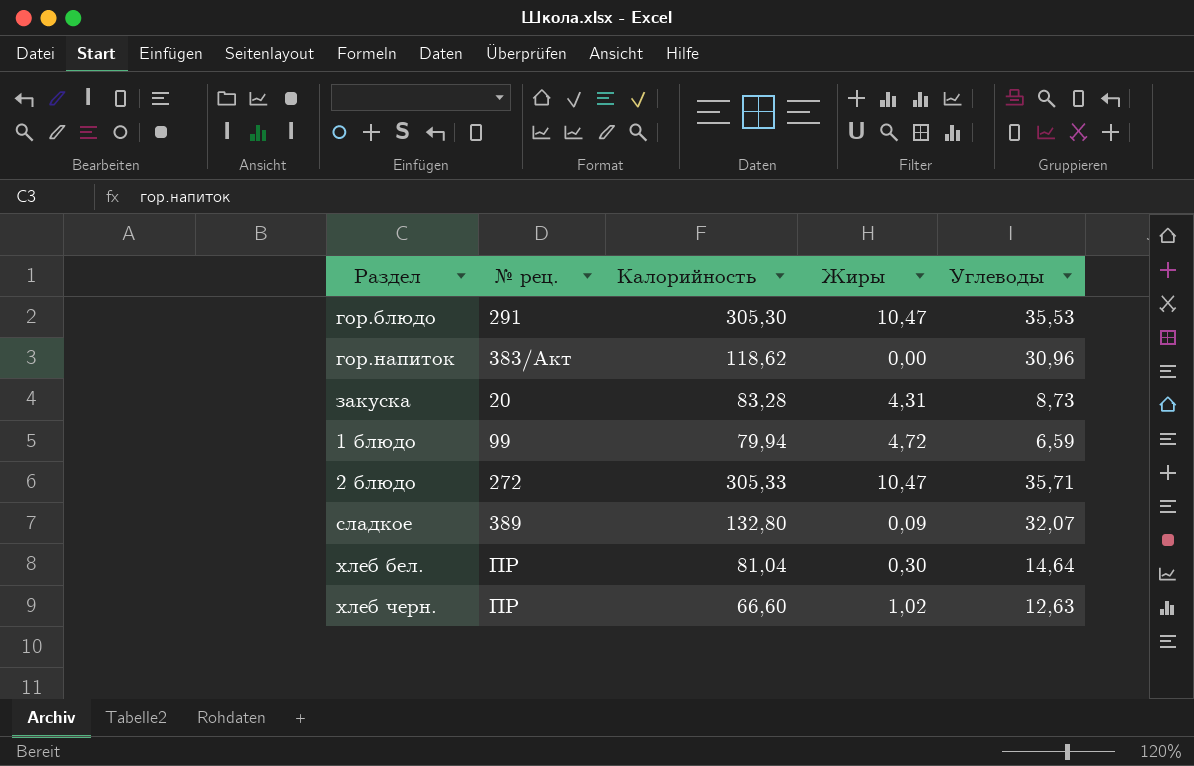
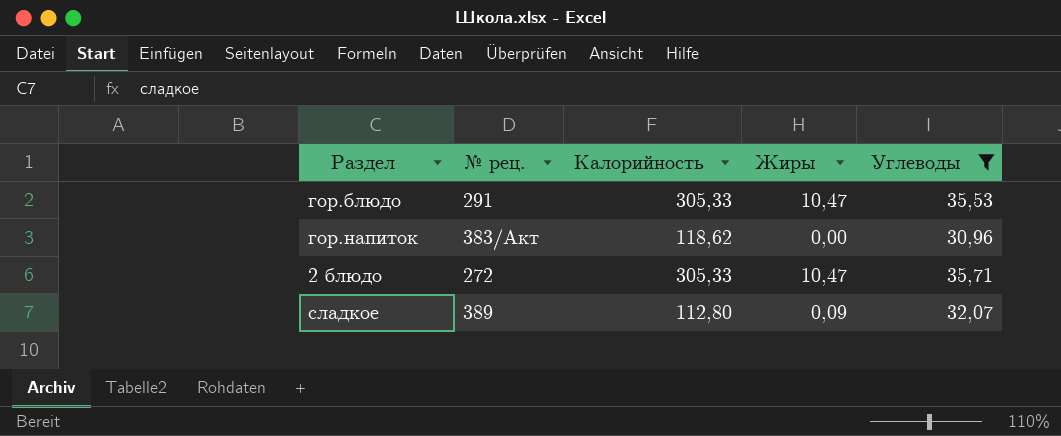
filter: none -> Углеводы >= 30,96
гор.блюдо | Калорийность: 305,30 -> 305,33
сладкое | Калорийность: 132,80 -> 112,80

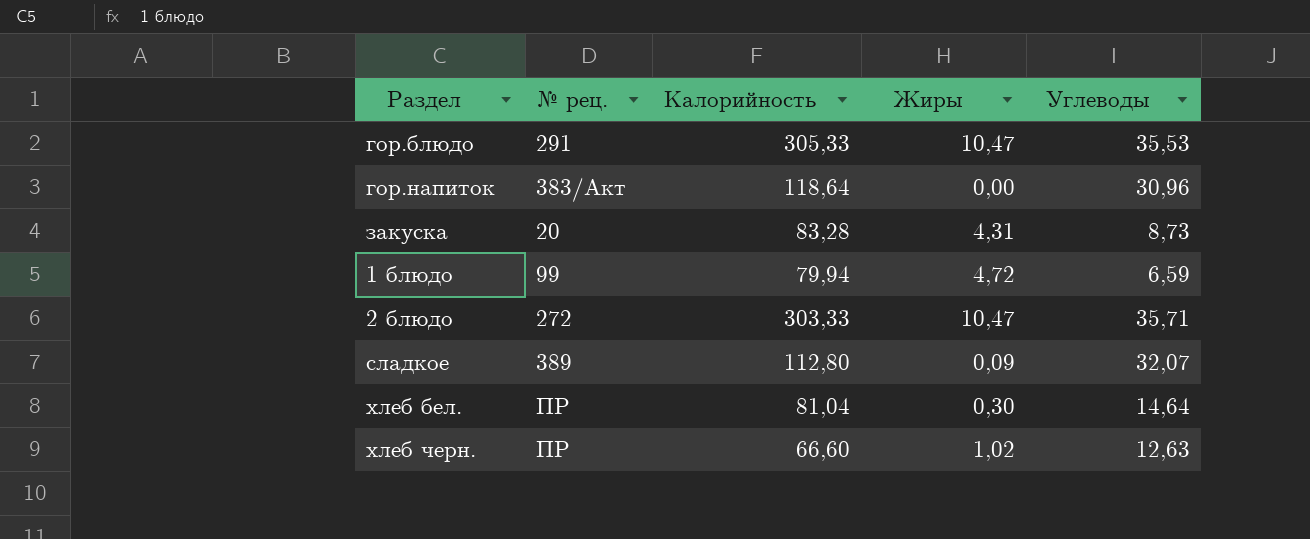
filter: Углеводы >= 30,96 -> none
гор.напиток | Калорийность: 118,62 -> 118,64
2 блюдо | Калорийность: 305,33 -> 303,33

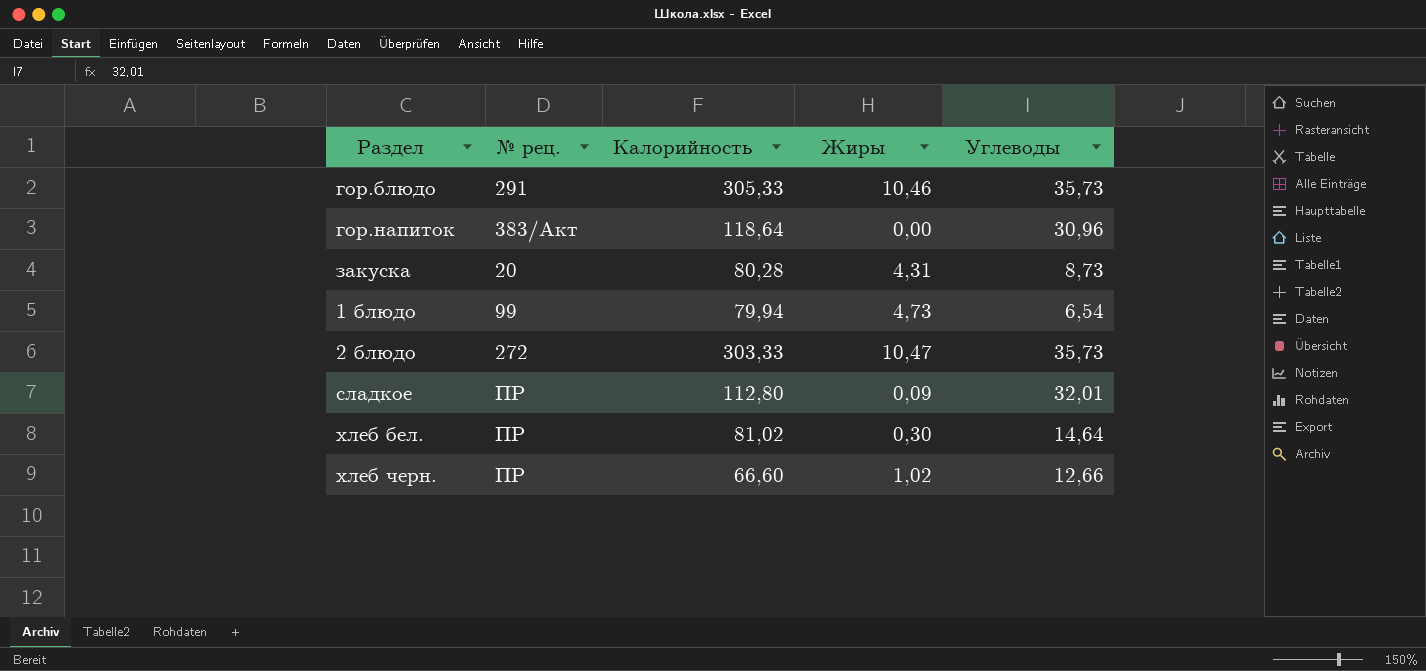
гор.блюдо | Жиры: 10,47 -> 10,46
гор.блюдо | Углеводы: 35,53 -> 35,73
закуска | Калорийность: 83,28 -> 80,28
1 блюдо | Жиры: 4,72 -> 4,73
1 блюдо | Углеводы: 6,59 -> 6,54
2 блюдо | Углеводы: 35,71 -> 35,73
сладкое | № рец.: 389 -> ПР
сладкое | Углеводы: 32,07 -> 32,01
хлеб бел. | Калорийность: 81,04 -> 81,02
хлеб черн. | Углеводы: 12,63 -> 12,66

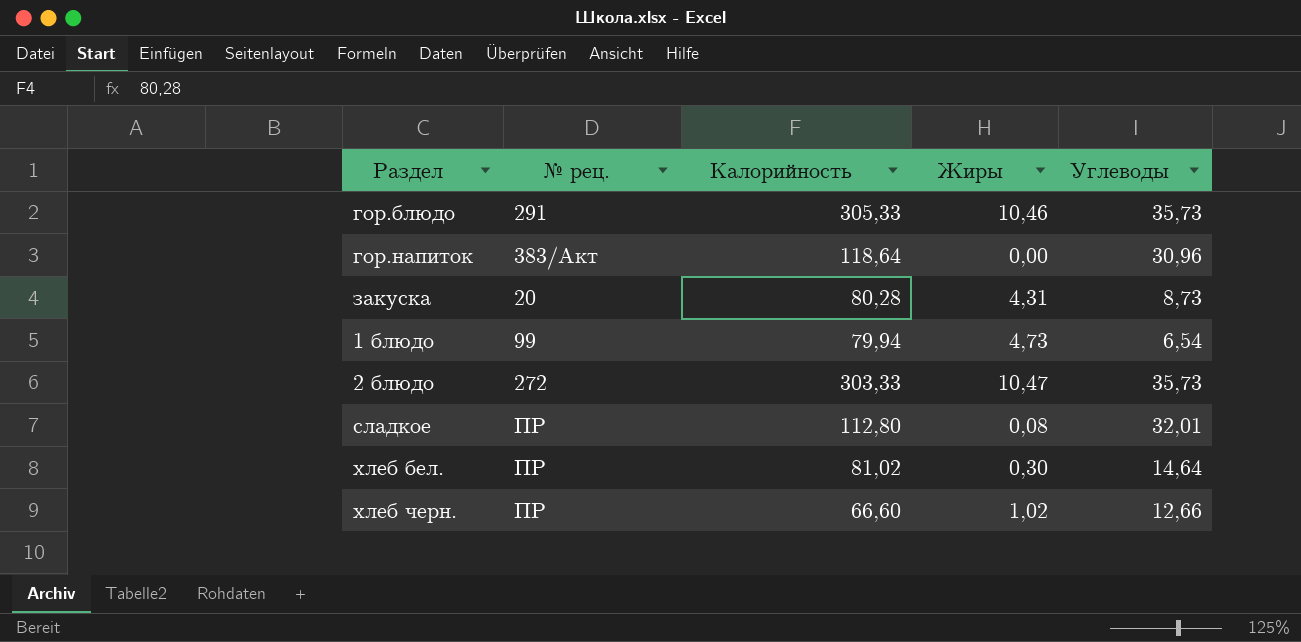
сладкое | Жиры: 0,09 -> 0,08

